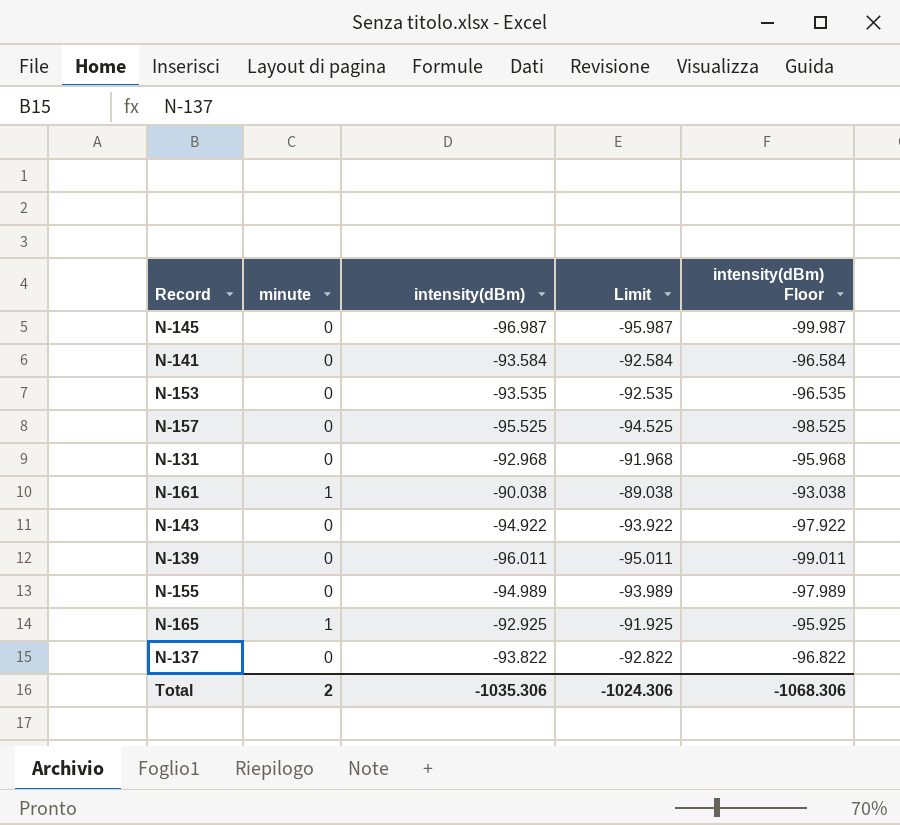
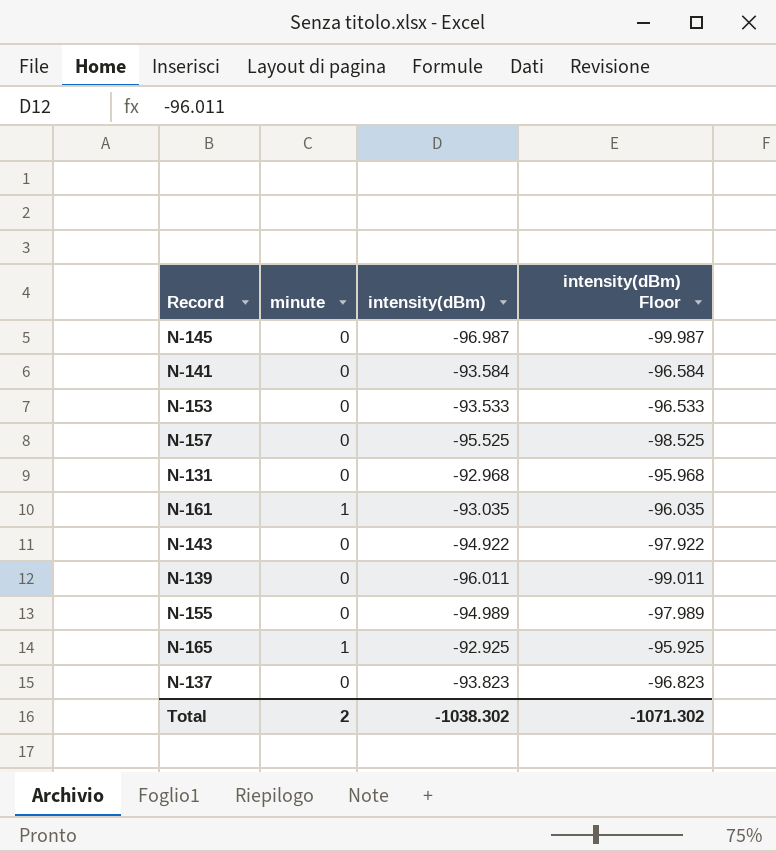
column Limit | formula: [intensity(dBm)] + 1 -> none
N-153 | intensity(dBm): -93.535 -> -93.533
N-153 | intensity(dBm) Floor: -96.535 -> -96.533
N-161 | intensity(dBm): -90.038 -> -93.035
N-161 | intensity(dBm) Floor: -93.038 -> -96.035
N-137 | intensity(dBm): -93.822 -> -93.823
N-137 | intensity(dBm) Floor: -96.822 -> -96.823
Total | intensity(dBm): -1035.306 -> -1038.302
Total | intensity(dBm) Floor: -1068.306 -> -1071.302

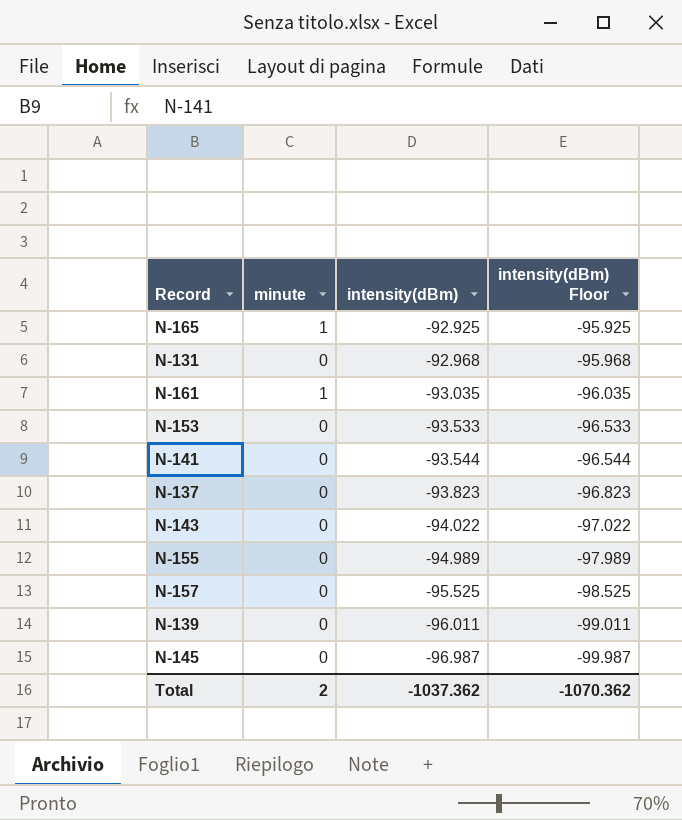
row order: none -> intensity(dBm) descending
N-141 | intensity(dBm): -93.584 -> -93.544
N-141 | intensity(dBm) Floor: -96.584 -> -96.544
N-143 | intensity(dBm): -94.922 -> -94.022
N-143 | intensity(dBm) Floor: -97.922 -> -97.022
Total | intensity(dBm): -1038.302 -> -1037.362
Total | intensity(dBm) Floor: -1071.302 -> -1070.362

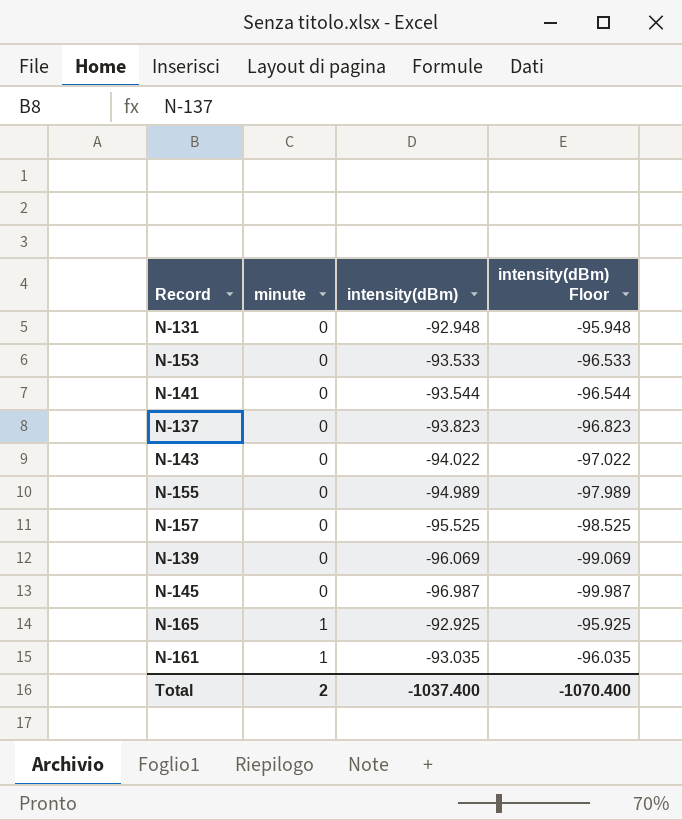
row order: intensity(dBm) descending -> minute ascending
N-131 | intensity(dBm): -92.968 -> -92.948
N-131 | intensity(dBm) Floor: -95.968 -> -95.948
N-139 | intensity(dBm): -96.011 -> -96.069
N-139 | intensity(dBm) Floor: -99.011 -> -99.069
Total | intensity(dBm): -1037.362 -> -1037.400
Total | intensity(dBm) Floor: -1070.362 -> -1070.400

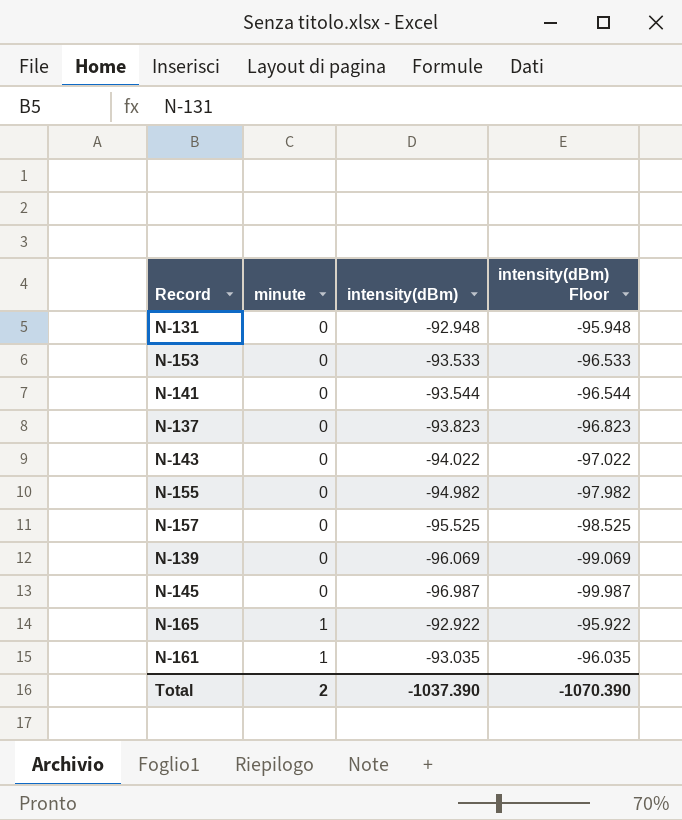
N-155 | intensity(dBm): -94.989 -> -94.982
N-155 | intensity(dBm) Floor: -97.989 -> -97.982
N-165 | intensity(dBm): -92.925 -> -92.922
N-165 | intensity(dBm) Floor: -95.925 -> -95.922
Total | intensity(dBm): -1037.400 -> -1037.390
Total | intensity(dBm) Floor: -1070.400 -> -1070.390

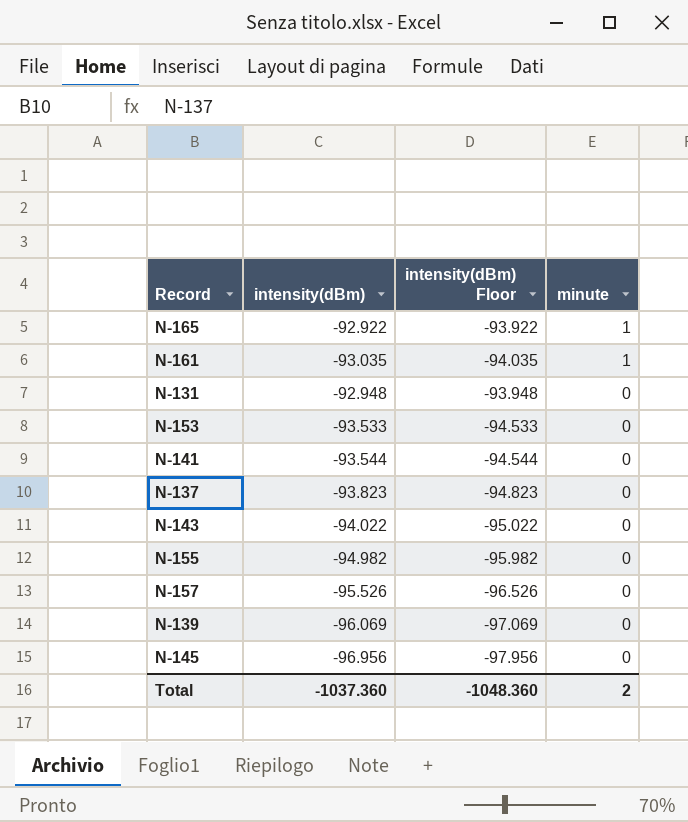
row order: minute ascending -> minute descending
column intensity(dBm) Floor | formula: [intensity(dBm)] - 3 -> [intensity(dBm)] - 1
column minute | position: 2 -> 4
N-157 | intensity(dBm): -95.525 -> -95.526
N-145 | intensity(dBm): -96.987 -> -96.956
Total | intensity(dBm): -1037.390 -> -1037.360
Total | intensity(dBm) Floor: -1070.390 -> -1048.360

